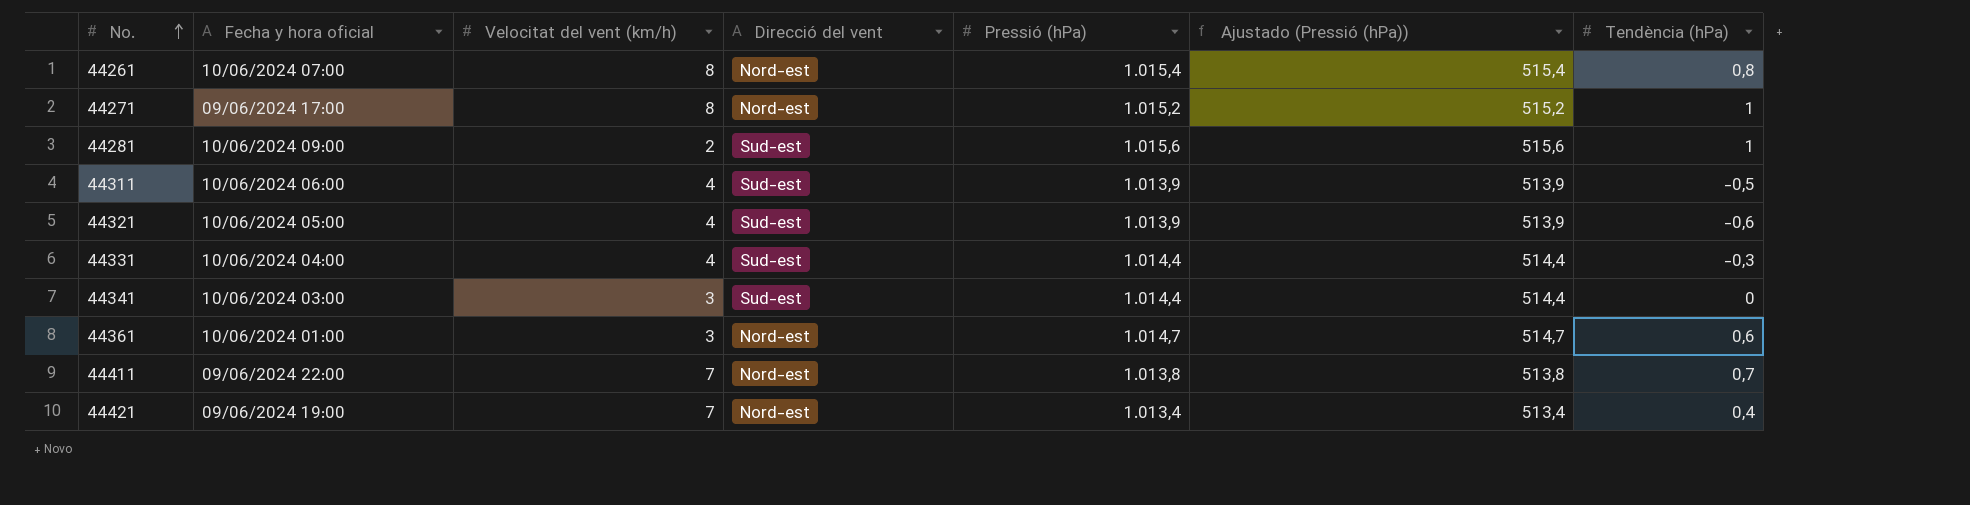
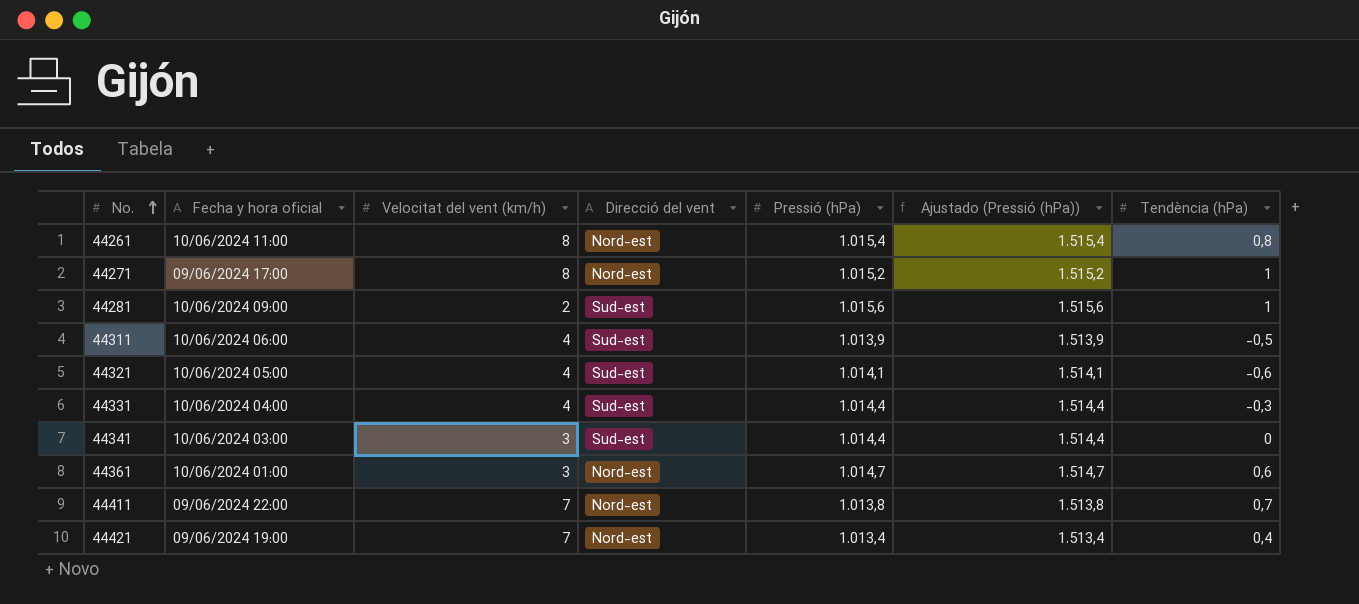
column Ajustado (Pressió (hPa)) | formula: [Pressió (hPa)] - 500 -> [Pressió (hPa)] + 500
44261 | Fecha y hora oficial: 10/06/2024 07:00 -> 10/06/2024 11:00
44321 | Pressió (hPa): 1.013,9 -> 1.014,1

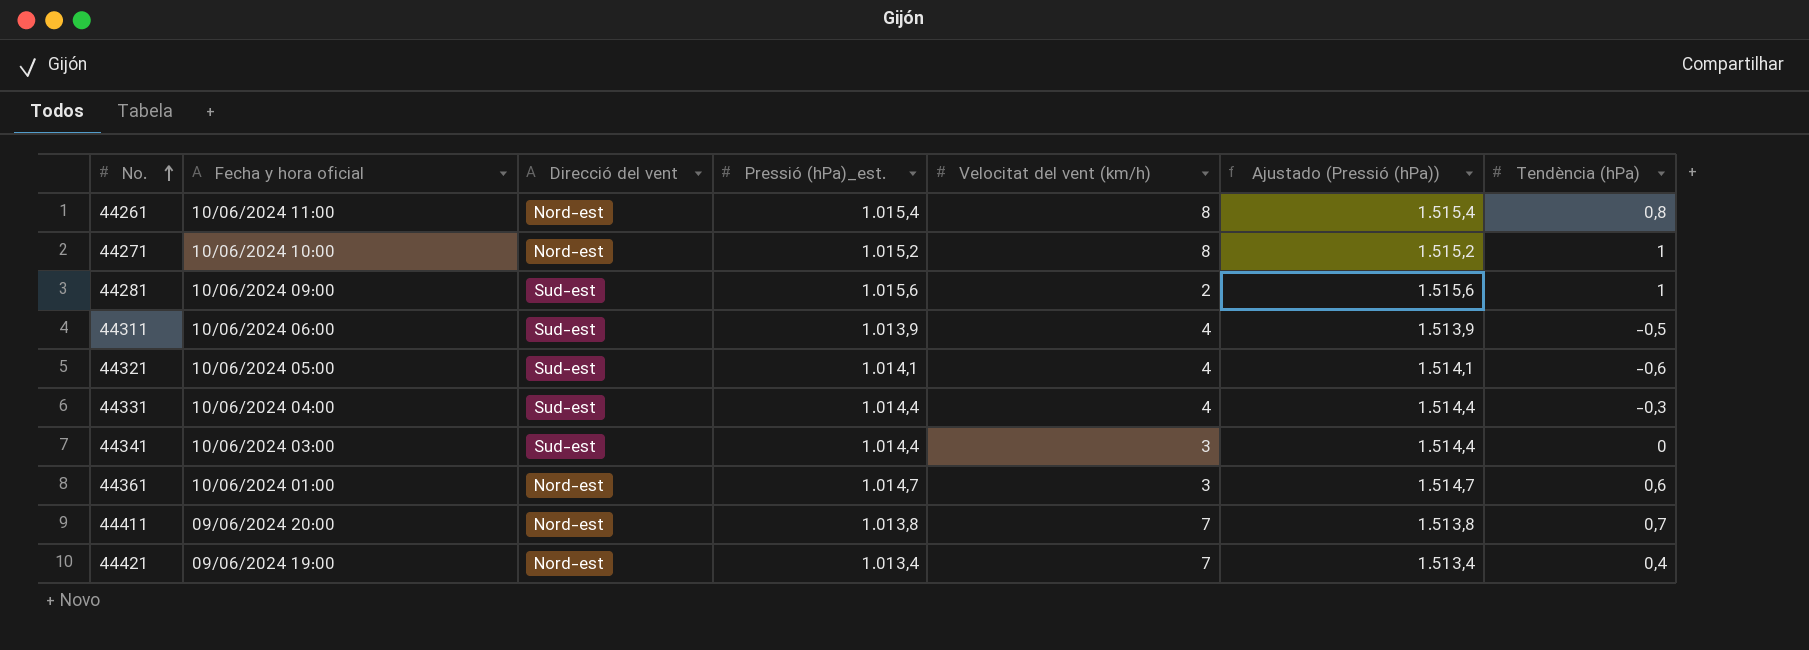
column name: Pressió (hPa) -> Pressió (hPa)_est.
column Velocitat del vent (km/h) | position: 3 -> 5
44271 | Fecha y hora oficial: 09/06/2024 17:00 -> 10/06/2024 10:00
44411 | Fecha y hora oficial: 09/06/2024 22:00 -> 09/06/2024 20:00

